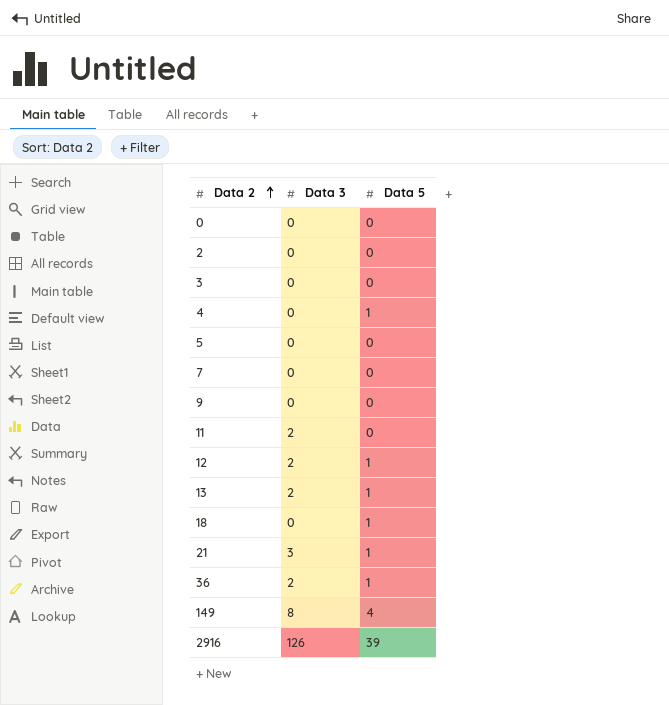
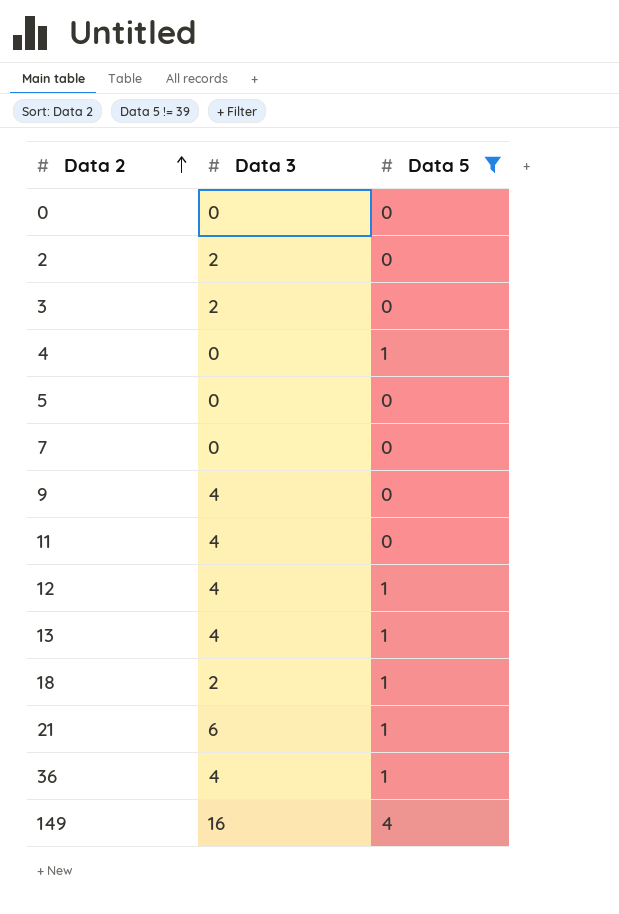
filter: none -> Data 5 != 39
2 | Data 3: 0 -> 2
3 | Data 3: 0 -> 2
9 | Data 3: 0 -> 4
11 | Data 3: 2 -> 4
12 | Data 3: 2 -> 4
13 | Data 3: 2 -> 4
18 | Data 3: 0 -> 2
21 | Data 3: 3 -> 6
36 | Data 3: 2 -> 4
149 | Data 3: 8 -> 16

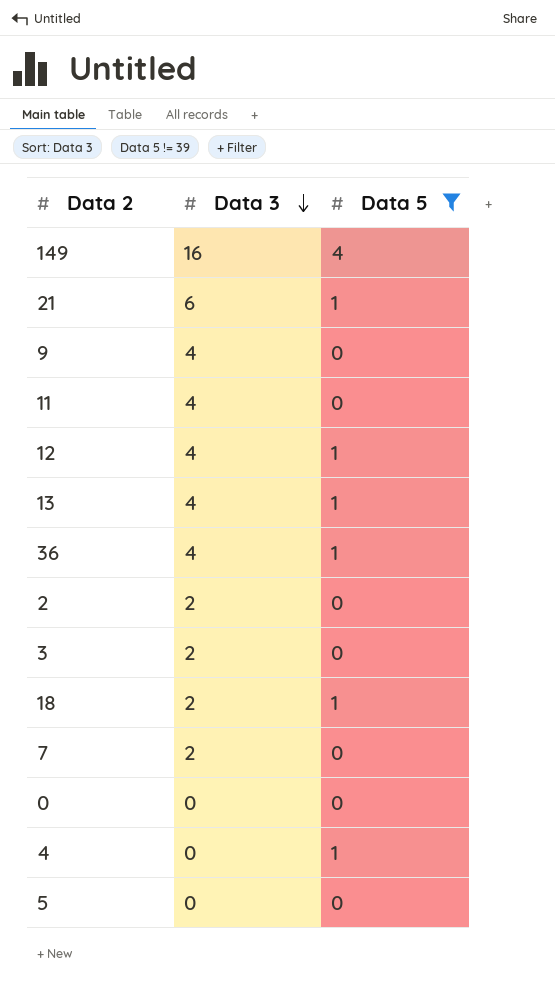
row order: Data 2 ascending -> Data 3 descending
7 | Data 3: 0 -> 2

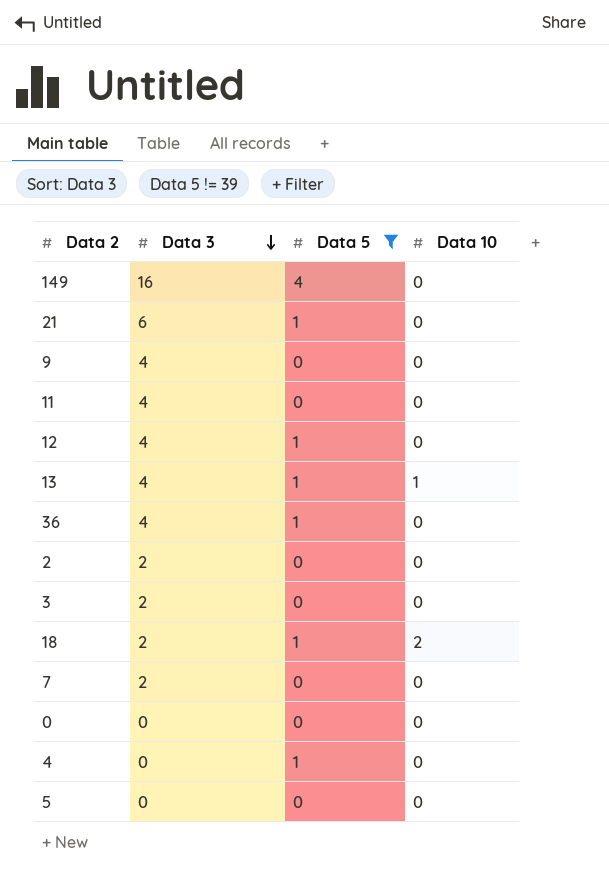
column Data 10 | position: none -> 4

